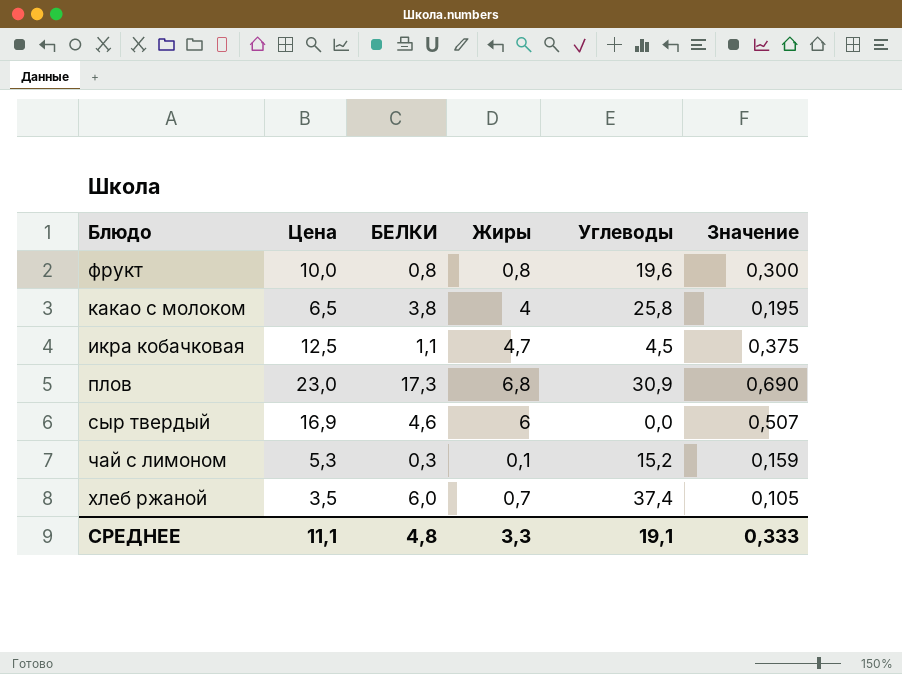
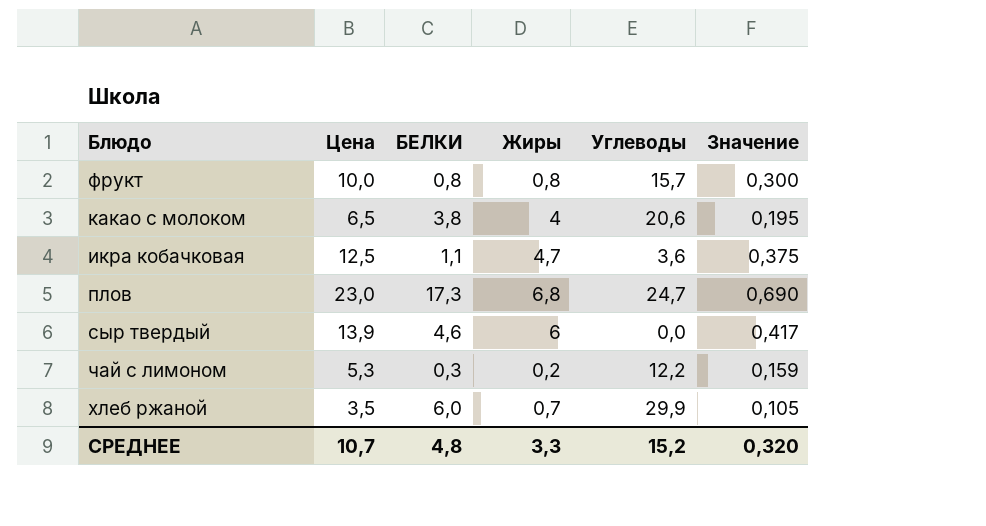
фрукт | Углеводы: 19,6 -> 15,7
какао с молоком | Углеводы: 25,8 -> 20,6
икра кобачковая | Углеводы: 4,5 -> 3,6
плов | Углеводы: 30,9 -> 24,7
сыр твердый | Цена: 16,9 -> 13,9
сыр твердый | Значение: 0,507 -> 0,417
чай с лимоном | Жиры: 0,1 -> 0,2
чай с лимоном | Углеводы: 15,2 -> 12,2
хлеб ржаной | Углеводы: 37,4 -> 29,9
СРЕДНЕЕ | Цена: 11,1 -> 10,7
СРЕДНЕЕ | Углеводы: 19,1 -> 15,2
СРЕДНЕЕ | Значение: 0,333 -> 0,320

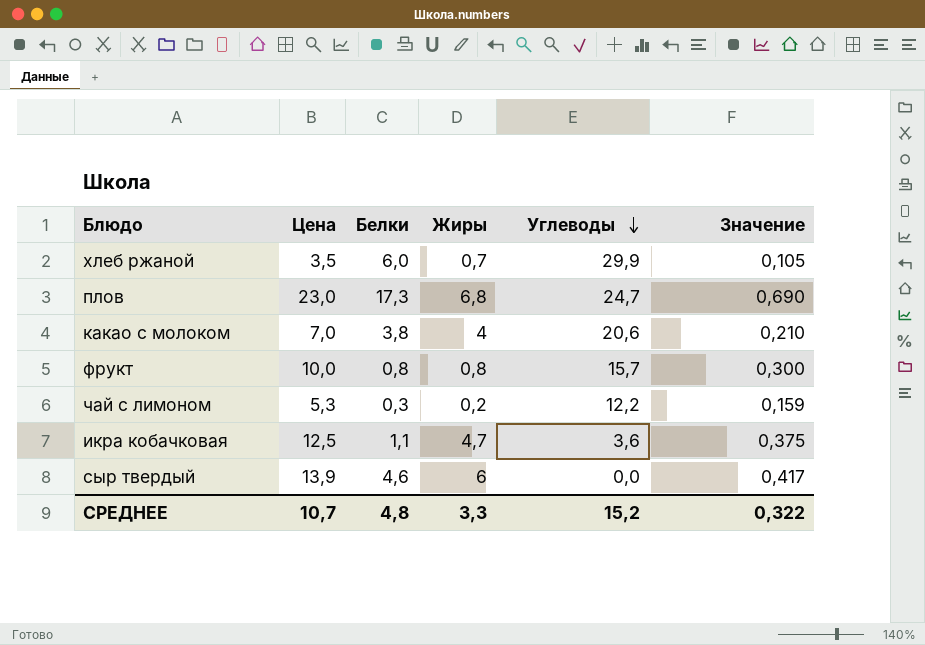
row order: none -> Углеводы descending
column name: БЕЛКИ -> Белки
какао с молоком | Цена: 6,5 -> 7,0
какао с молоком | Значение: 0,195 -> 0,210
СРЕДНЕЕ | Значение: 0,320 -> 0,322

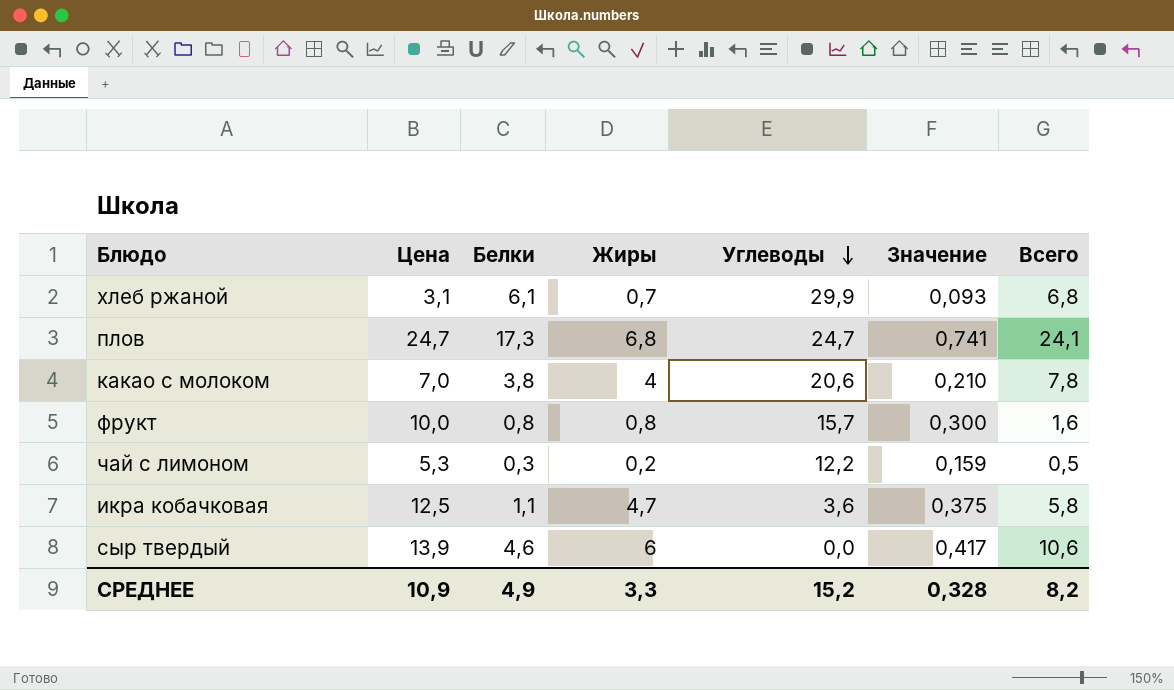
column Всего | formula: none -> [Белки] + [Жиры]
хлеб ржаной | Цена: 3,5 -> 3,1
хлеб ржаной | Белки: 6,0 -> 6,1
хлеб ржаной | Значение: 0,105 -> 0,093
плов | Цена: 23,0 -> 24,7
плов | Значение: 0,690 -> 0,741
СРЕДНЕЕ | Цена: 10,7 -> 10,9
СРЕДНЕЕ | Белки: 4,8 -> 4,9
СРЕДНЕЕ | Значение: 0,322 -> 0,328

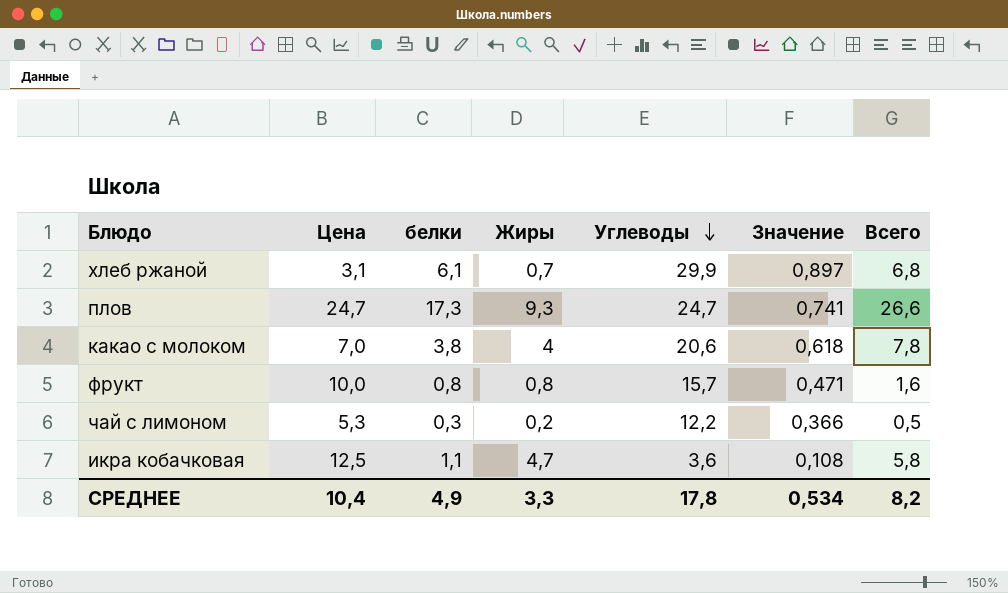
column name: Белки -> белки
column Значение | formula: [Цена] * 0,03 -> [Углеводы] * 0,03
row сыр твердый: 13,9 | 4,6 | 6 | 0,0 | 0,417 | 10,6 -> none
плов | Жиры: 6,8 -> 9,3
плов | Всего: 24,1 -> 26,6
СРЕДНЕЕ | Цена: 10,9 -> 10,4
СРЕДНЕЕ | Углеводы: 15,2 -> 17,8
СРЕДНЕЕ | Значение: 0,328 -> 0,534

